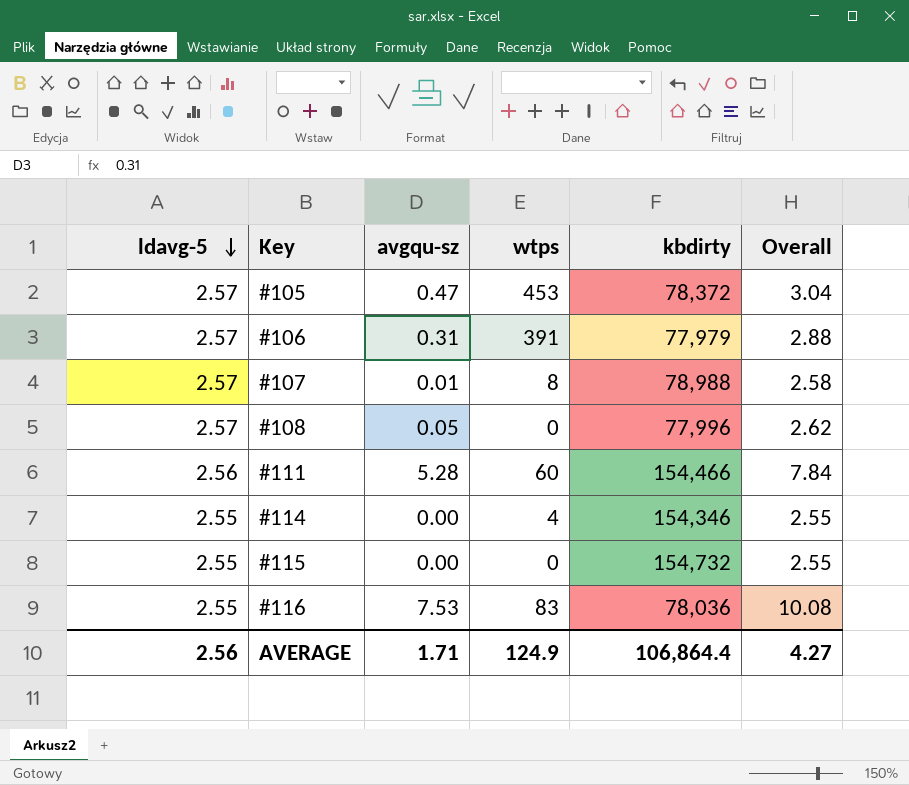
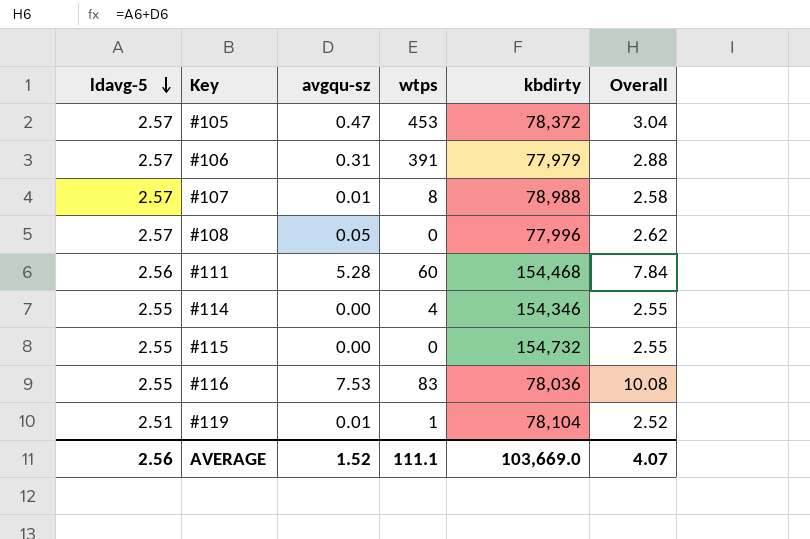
#111 | kbdirty: 154,466 -> 154,468
row #119: none -> 2.51 | 0.01 | 1 | 78,104 | 2.52
AVERAGE | avgqu-sz: 1.71 -> 1.52
AVERAGE | wtps: 124.9 -> 111.1
AVERAGE | kbdirty: 106,864.4 -> 103,669.0
AVERAGE | Overall: 4.27 -> 4.07

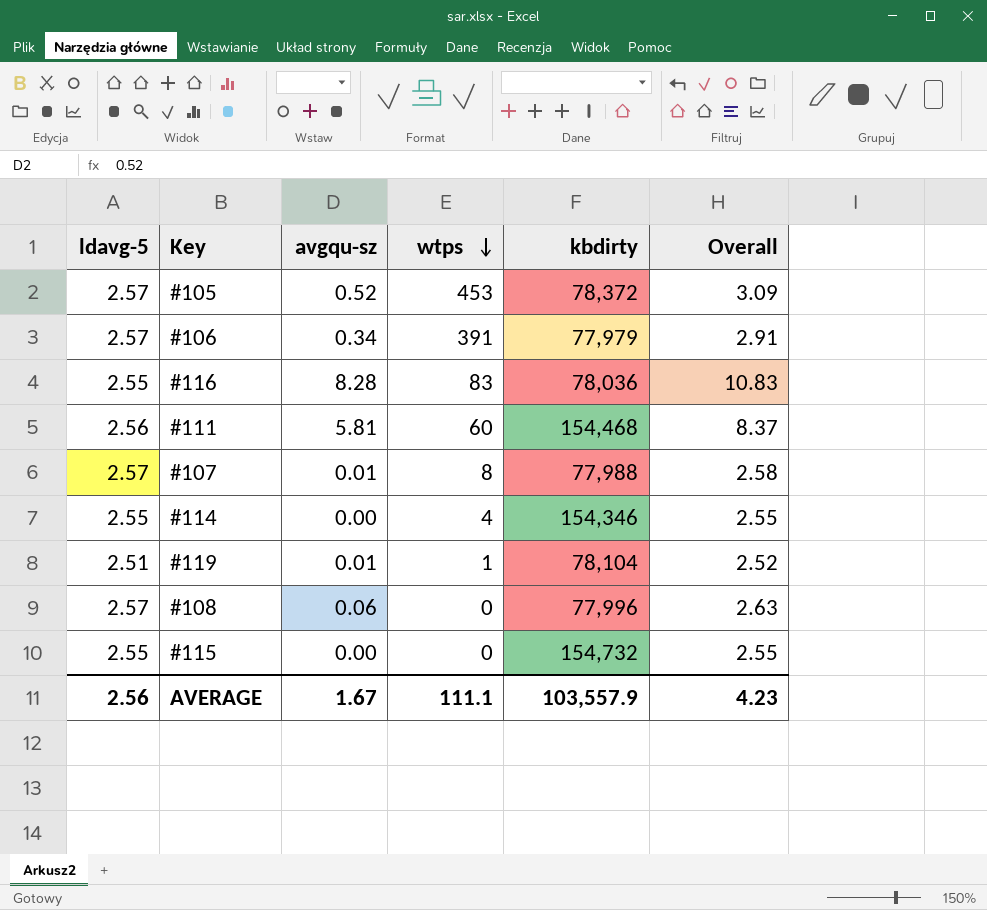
row order: ldavg-5 descending -> wtps descending
#105 | avgqu-sz: 0.47 -> 0.52
#105 | Overall: 3.04 -> 3.09
#106 | avgqu-sz: 0.31 -> 0.34
#106 | Overall: 2.88 -> 2.91
#116 | avgqu-sz: 7.53 -> 8.28
#116 | Overall: 10.08 -> 10.83
#111 | avgqu-sz: 5.28 -> 5.81
#111 | Overall: 7.84 -> 8.37
#107 | kbdirty: 78,988 -> 77,988
#108 | avgqu-sz: 0.05 -> 0.06
#108 | Overall: 2.62 -> 2.63
AVERAGE | avgqu-sz: 1.52 -> 1.67
AVERAGE | kbdirty: 103,669.0 -> 103,557.9
AVERAGE | Overall: 4.07 -> 4.23

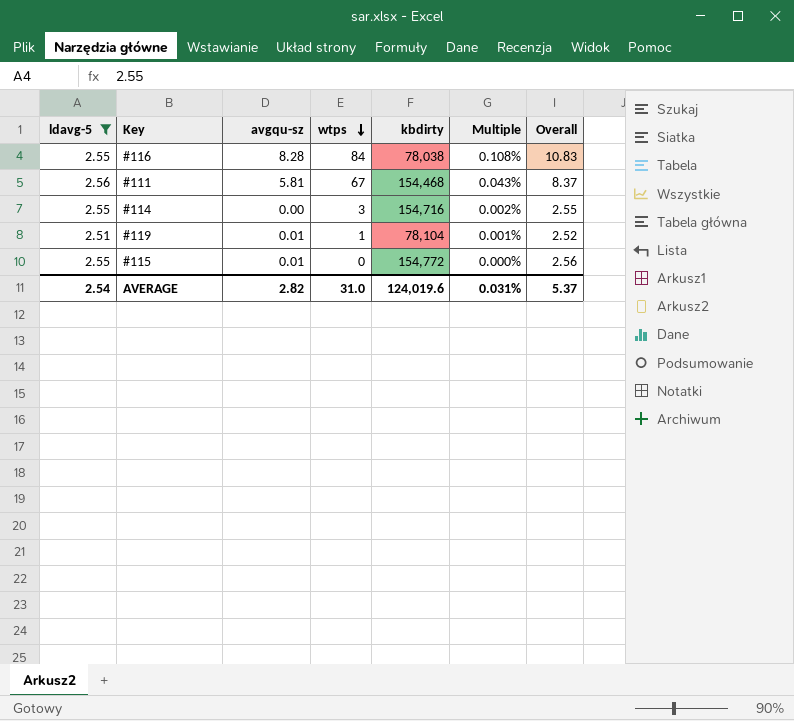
filter: none -> ldavg-5 != 2.57
column Multiple | formula: none -> [wtps] / [kbdirty]
#116 | wtps: 83 -> 84
#116 | kbdirty: 78,036 -> 78,038
#111 | wtps: 60 -> 67
#114 | wtps: 4 -> 3
#114 | kbdirty: 154,346 -> 154,716
#115 | avgqu-sz: 0.00 -> 0.01
#115 | kbdirty: 154,732 -> 154,772
#115 | Overall: 2.55 -> 2.56
AVERAGE | ldavg-5: 2.56 -> 2.54
AVERAGE | avgqu-sz: 1.67 -> 2.82
AVERAGE | wtps: 111.1 -> 31.0
AVERAGE | kbdirty: 103,557.9 -> 124,019.6
AVERAGE | Overall: 4.23 -> 5.37

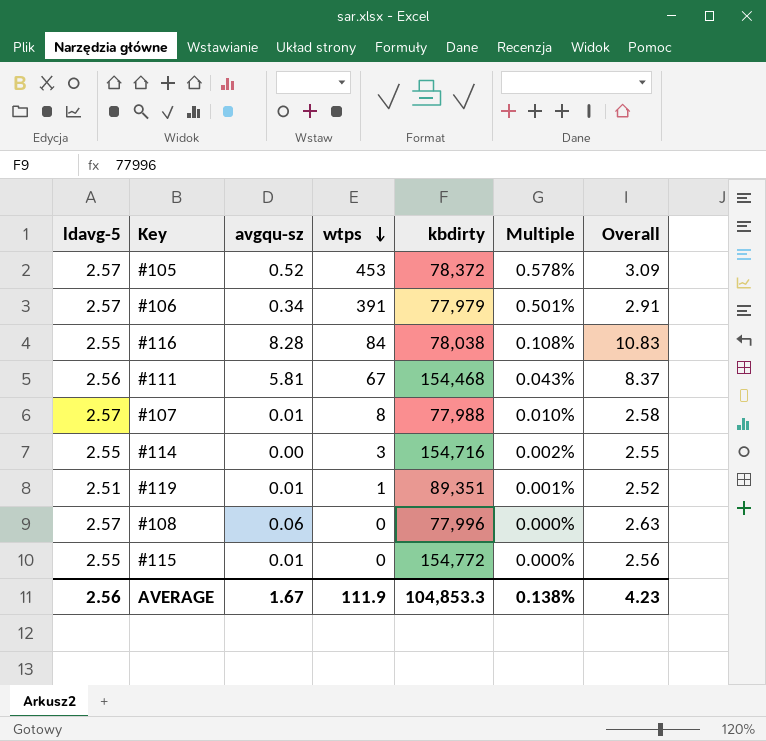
filter: ldavg-5 != 2.57 -> none
#119 | kbdirty: 78,104 -> 89,351
AVERAGE | ldavg-5: 2.54 -> 2.56
AVERAGE | avgqu-sz: 2.82 -> 1.67
AVERAGE | wtps: 31.0 -> 111.9
AVERAGE | kbdirty: 124,019.6 -> 104,853.3
AVERAGE | Multiple: 0.031% -> 0.138%
AVERAGE | Overall: 5.37 -> 4.23

